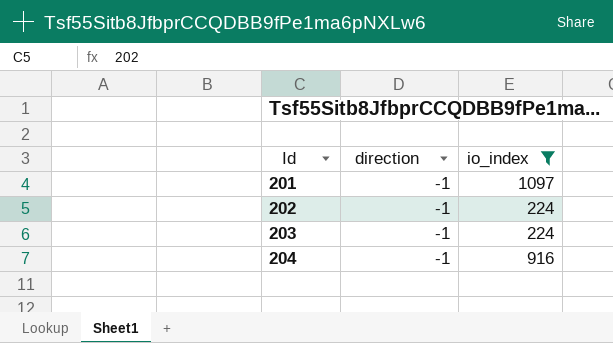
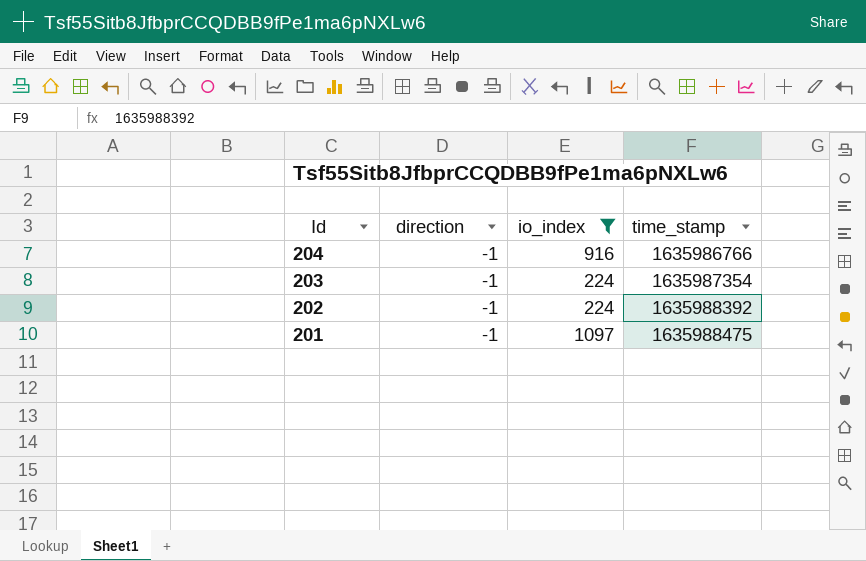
row order: Id ascending -> Id descending
column time_stamp | position: none -> 4

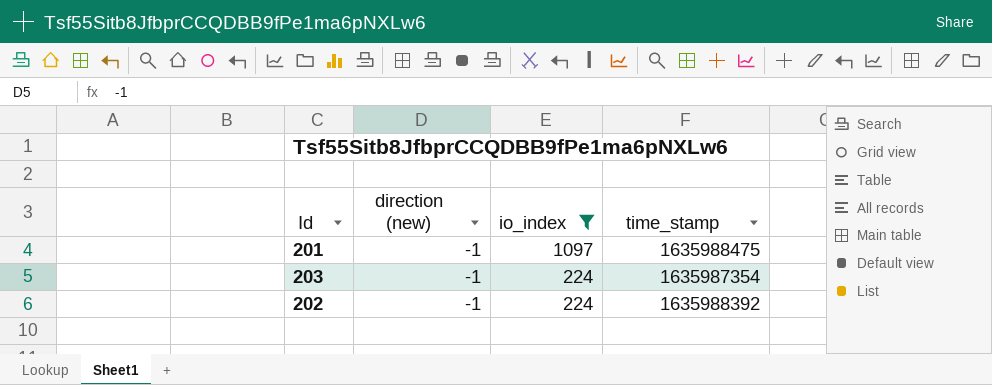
row order: Id descending -> io_index descending
column name: direction -> direction (new)
row 204: -1 | 916 | 1635986766 -> none

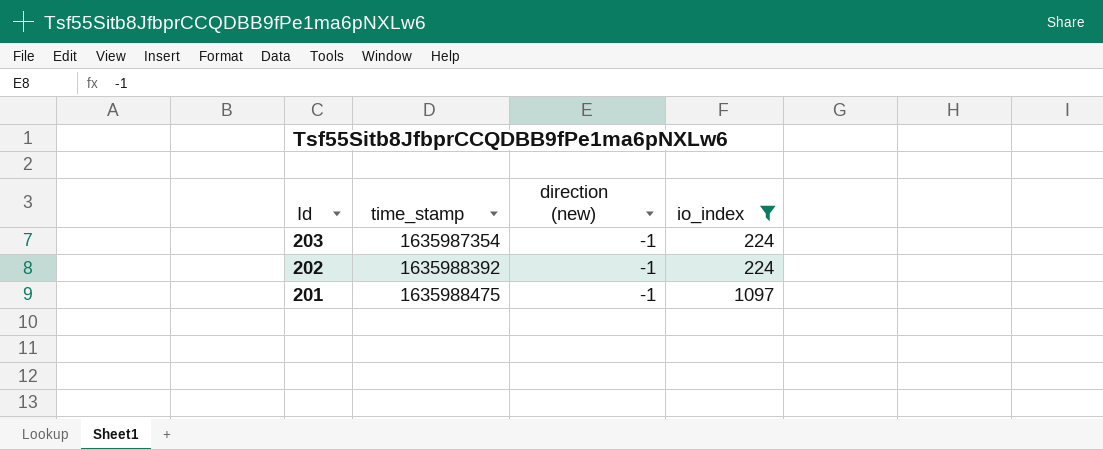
row order: io_index descending -> Id descending
column time_stamp | position: 4 -> 2

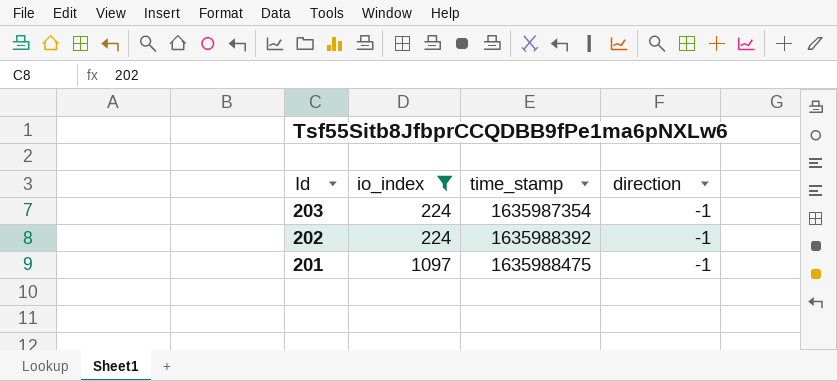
column io_index | position: 4 -> 2
column name: direction (new) -> direction

